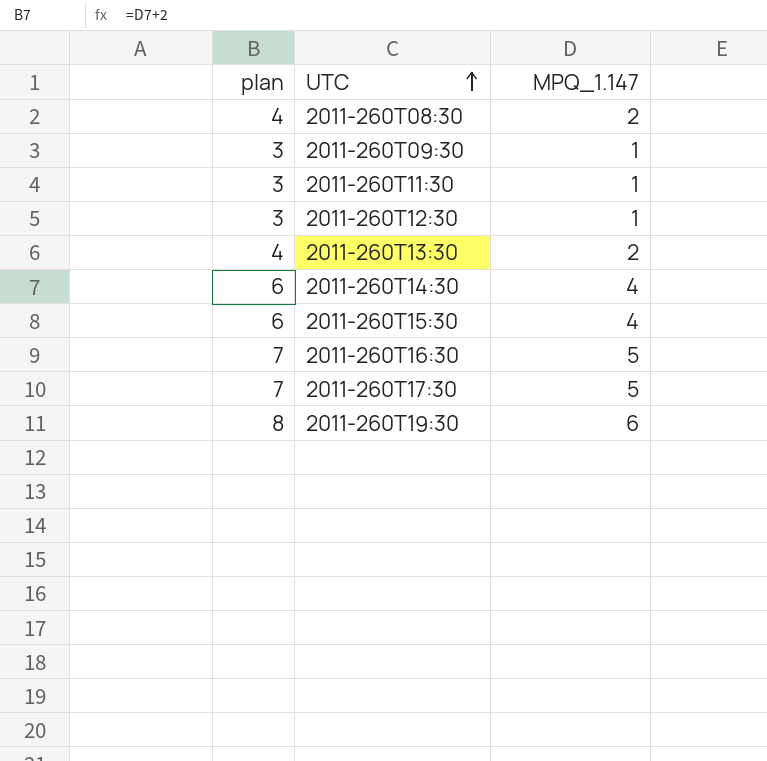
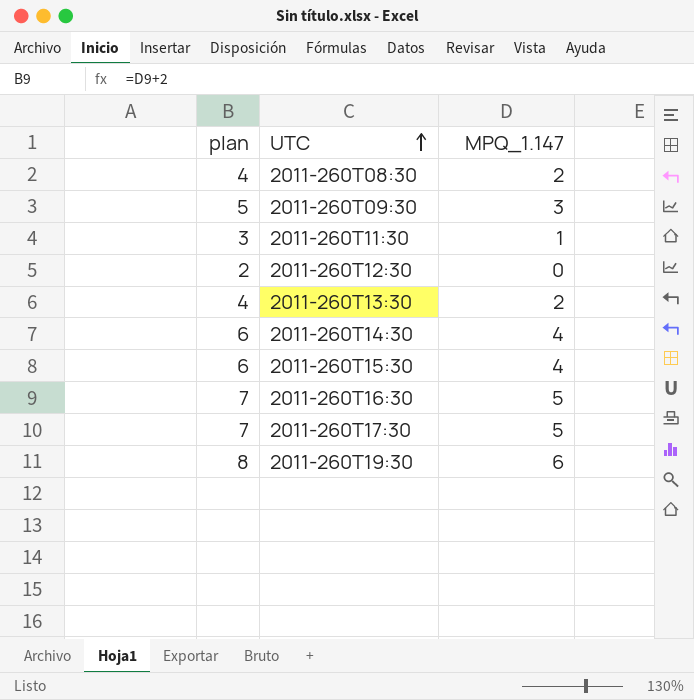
2011-260T09:30 | plan: 3 -> 5
2011-260T09:30 | MPQ_1.147: 1 -> 3
2011-260T12:30 | plan: 3 -> 2
2011-260T12:30 | MPQ_1.147: 1 -> 0

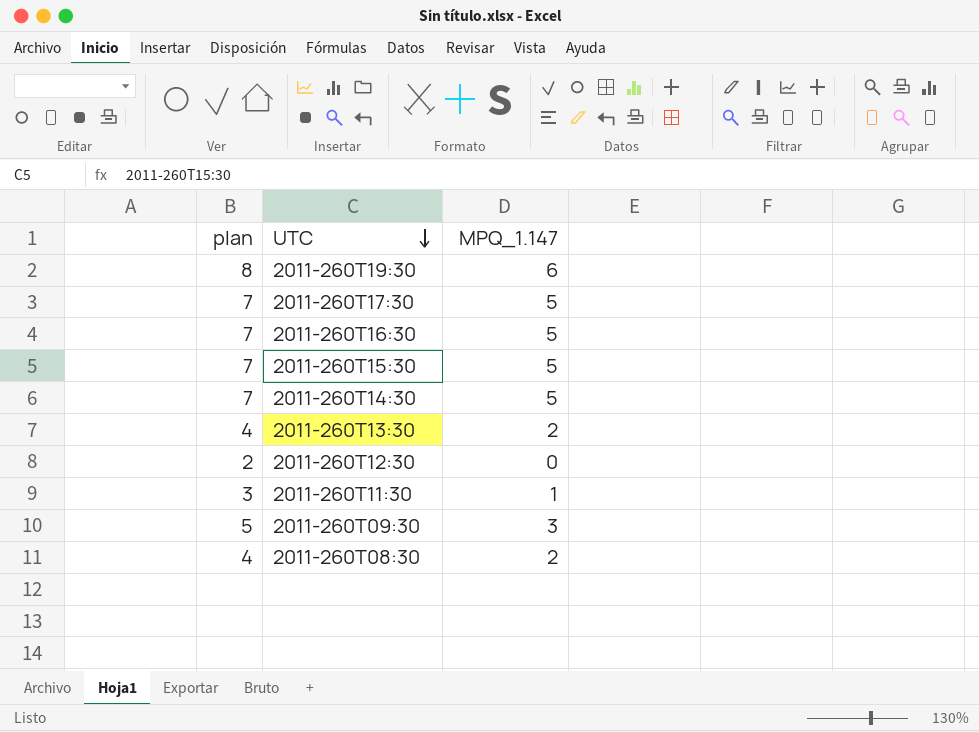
row order: UTC ascending -> UTC descending
2011-260T15:30 | plan: 6 -> 7
2011-260T15:30 | MPQ_1.147: 4 -> 5
2011-260T14:30 | plan: 6 -> 7
2011-260T14:30 | MPQ_1.147: 4 -> 5

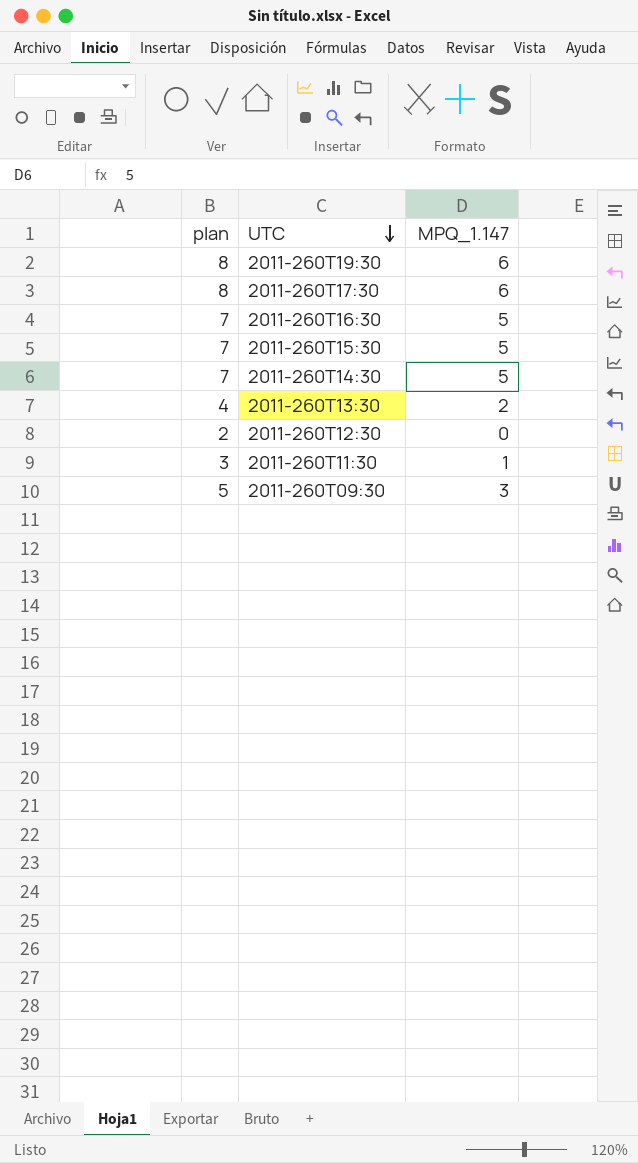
row 2011-260T08:30: 4 | 2 -> none
2011-260T17:30 | plan: 7 -> 8
2011-260T17:30 | MPQ_1.147: 5 -> 6

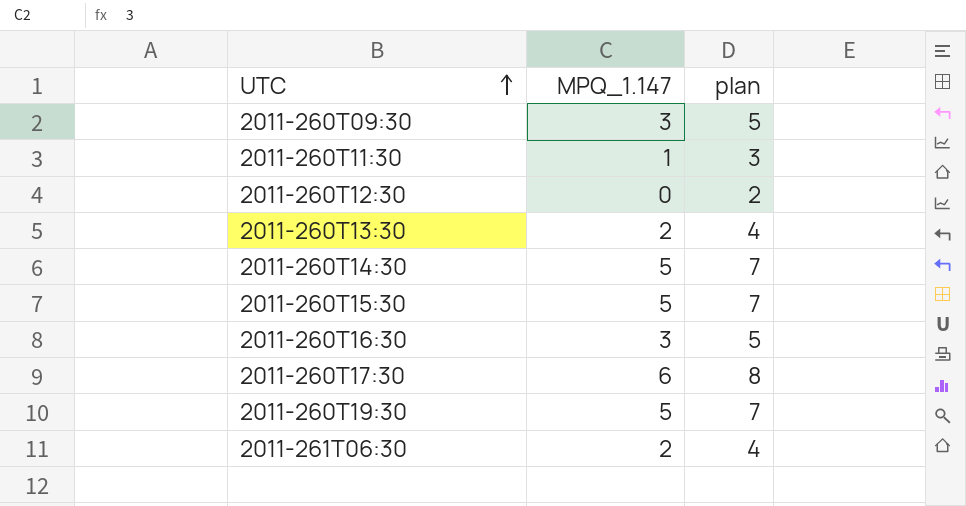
row order: UTC descending -> UTC ascending
column plan | position: 1 -> 3
2011-260T16:30 | MPQ_1.147: 5 -> 3
2011-260T16:30 | plan: 7 -> 5
2011-260T19:30 | MPQ_1.147: 6 -> 5
2011-260T19:30 | plan: 8 -> 7
row 2011-261T06:30: none -> 2 | 4

